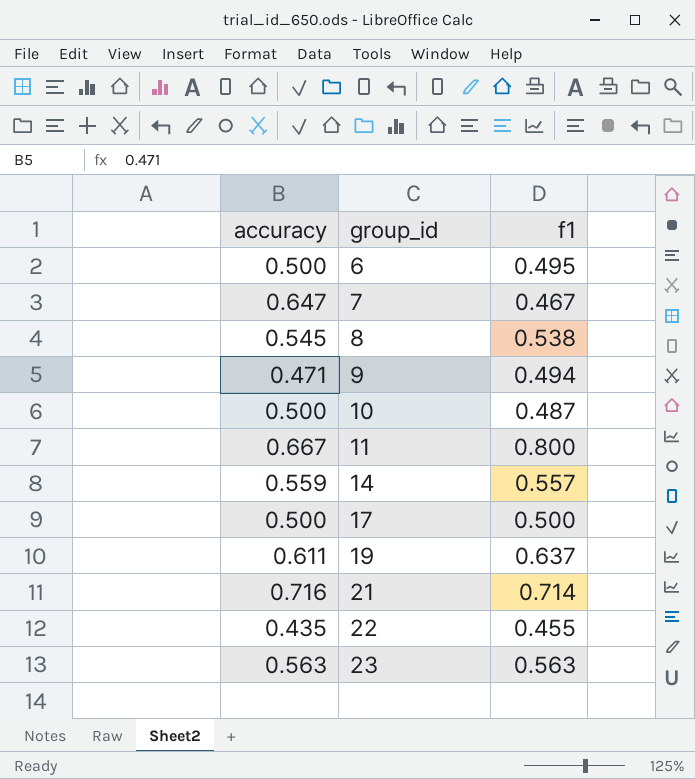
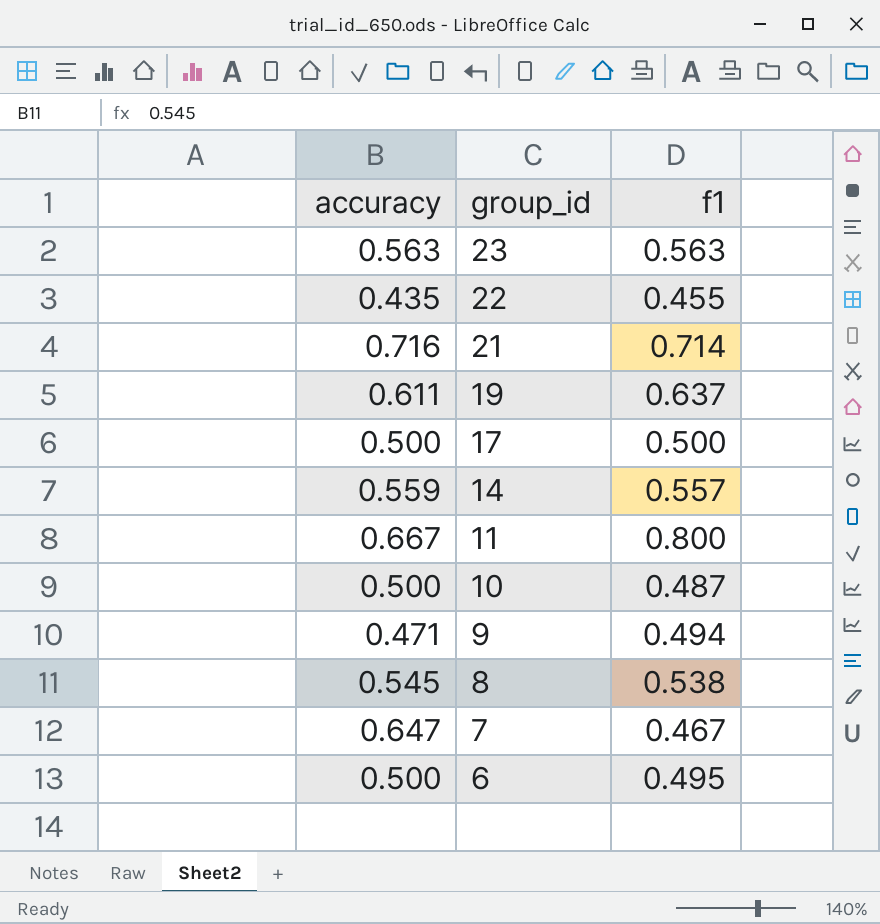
row order: group_id ascending -> group_id descending

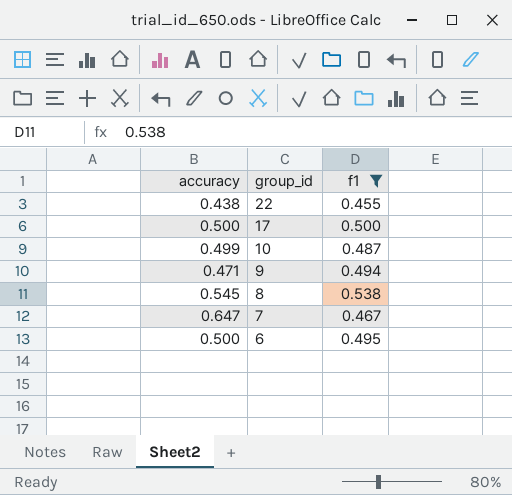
filter: none -> f1 <= 0.538
22 | accuracy: 0.435 -> 0.438
10 | accuracy: 0.500 -> 0.499

